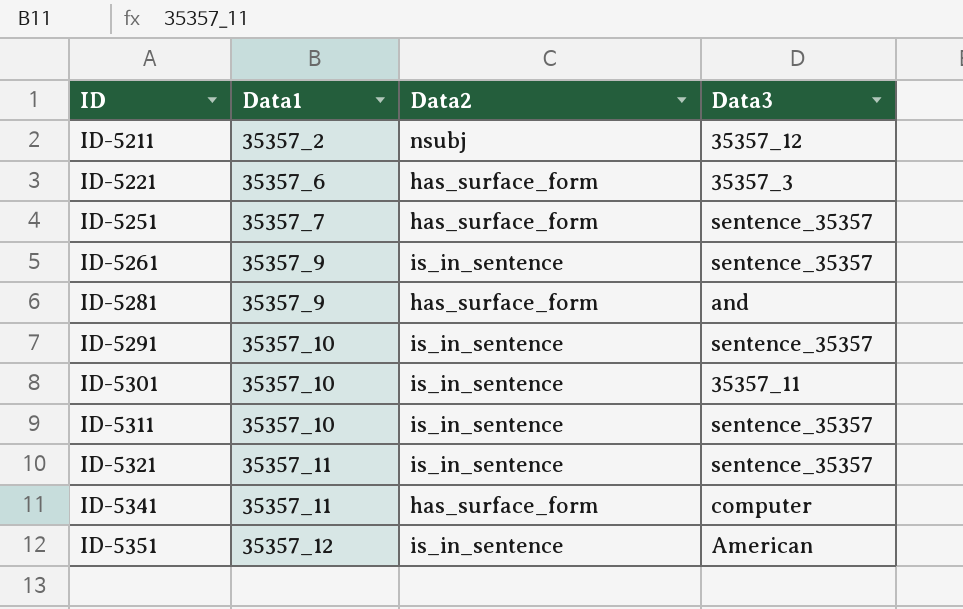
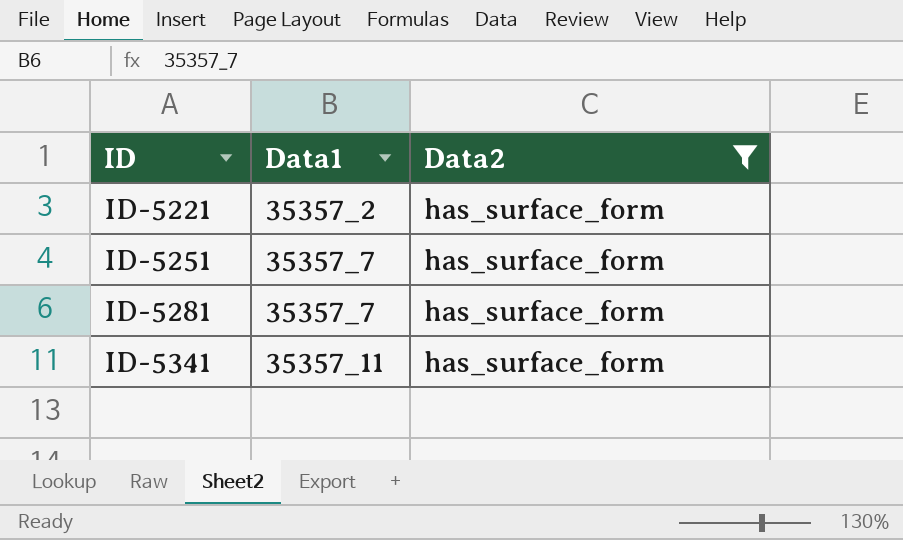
filter: none -> Data2 = has_surface_form
column Data3 | position: 4 -> none
ID-5221 | Data1: 35357_6 -> 35357_2
ID-5281 | Data1: 35357_9 -> 35357_7

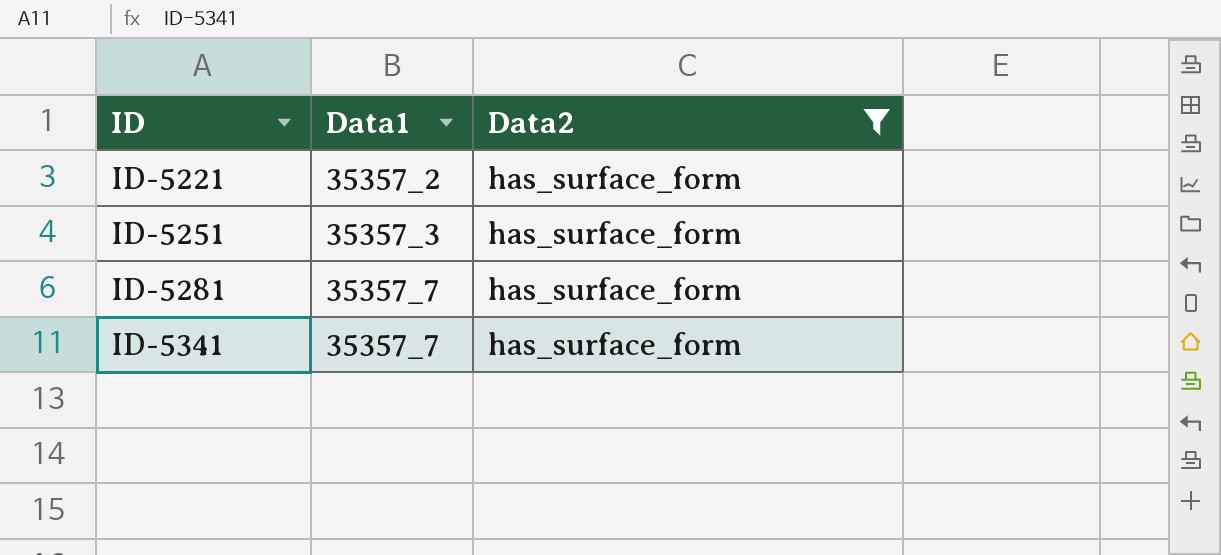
ID-5251 | Data1: 35357_7 -> 35357_3
ID-5341 | Data1: 35357_11 -> 35357_7

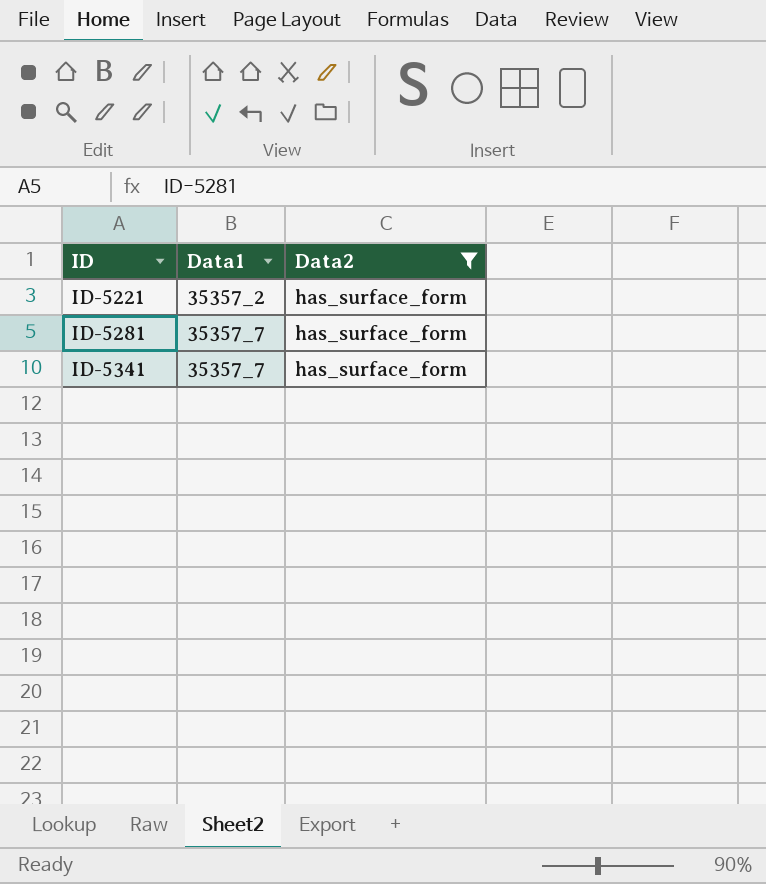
row ID-5251: 35357_3 | has_surface_form -> none

